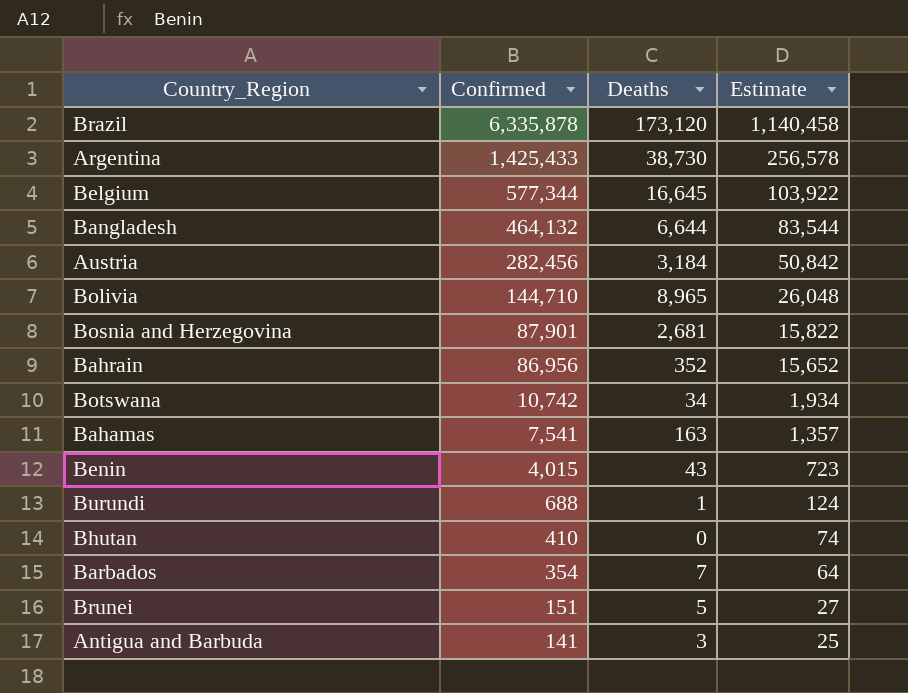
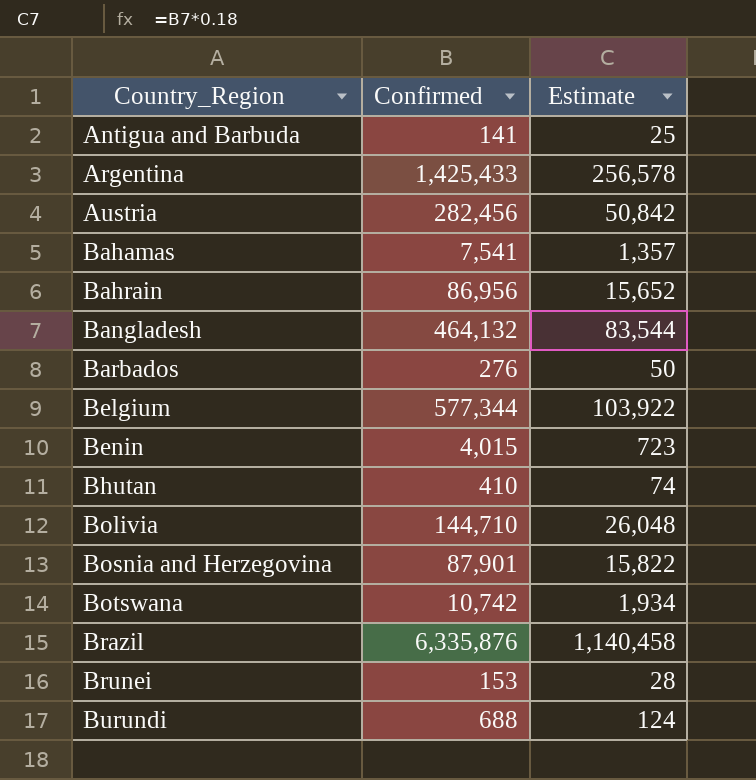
row order: Confirmed descending -> Country_Region ascending
column Deaths | position: 3 -> none
Barbados | Confirmed: 354 -> 276
Barbados | Estimate: 64 -> 50
Brazil | Confirmed: 6,335,878 -> 6,335,876
Brunei | Confirmed: 151 -> 153
Brunei | Estimate: 27 -> 28

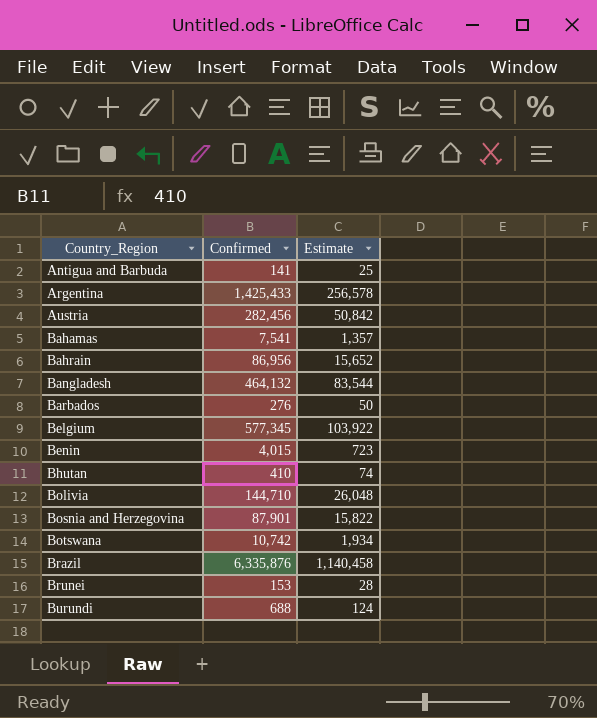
Belgium | Confirmed: 577,344 -> 577,345

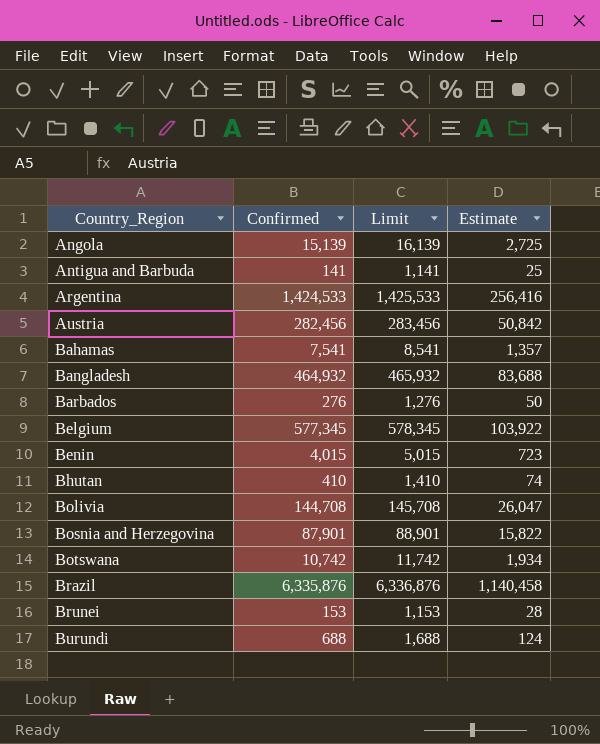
column Limit | formula: none -> [Confirmed] + 1000
row Bahrain: 86,956 | 15,652 -> none
row Angola: none -> 15,139 | 16,139 | 2,725
Argentina | Confirmed: 1,425,433 -> 1,424,533
Argentina | Estimate: 256,578 -> 256,416
Bangladesh | Confirmed: 464,132 -> 464,932
Bangladesh | Estimate: 83,544 -> 83,688
Bolivia | Confirmed: 144,710 -> 144,708
Bolivia | Estimate: 26,048 -> 26,047

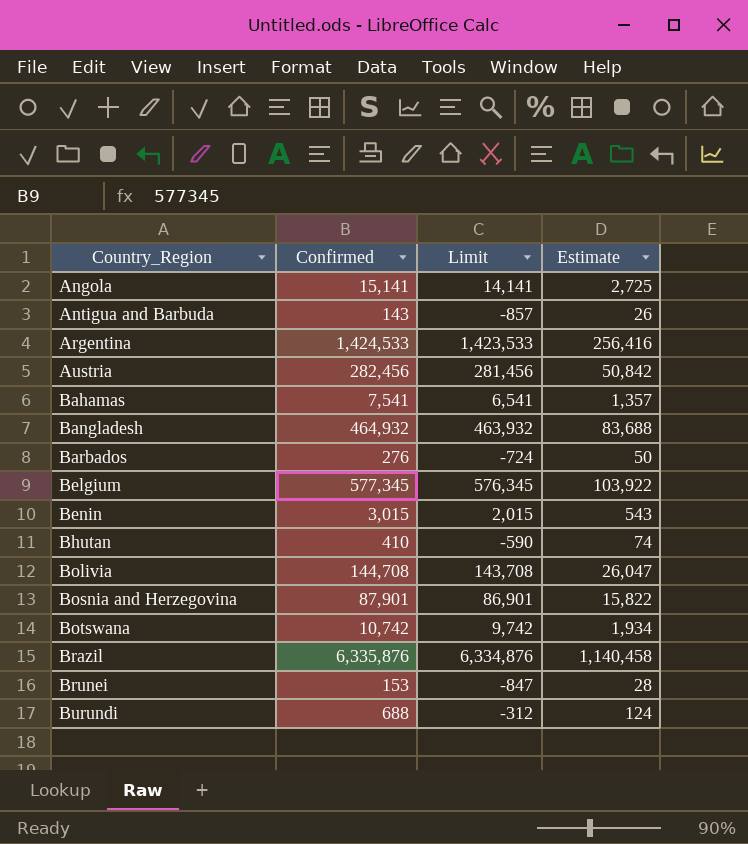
column Limit | formula: [Confirmed] + 1000 -> [Confirmed] - 1000
Angola | Confirmed: 15,139 -> 15,141
Antigua and Barbuda | Confirmed: 141 -> 143
Antigua and Barbuda | Estimate: 25 -> 26
Benin | Confirmed: 4,015 -> 3,015
Benin | Estimate: 723 -> 543

